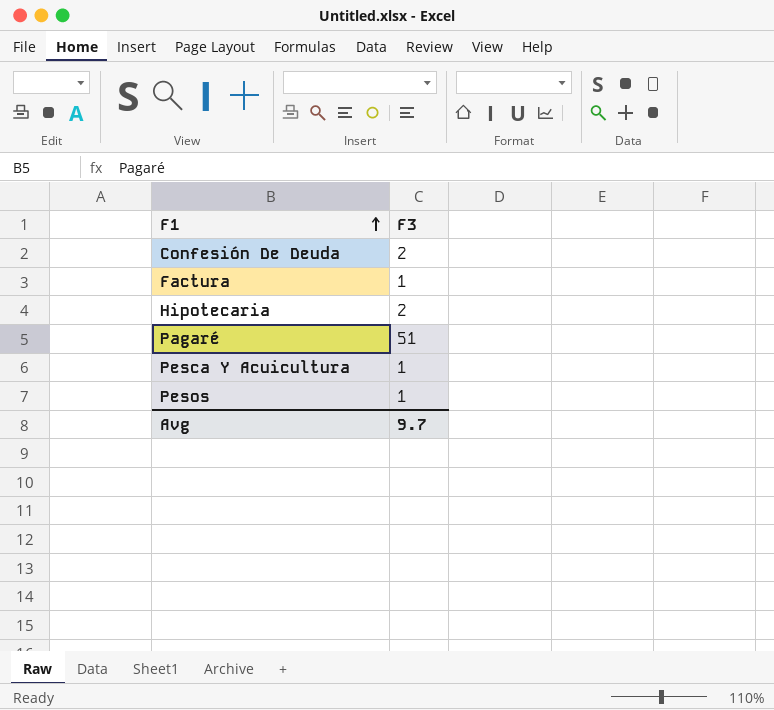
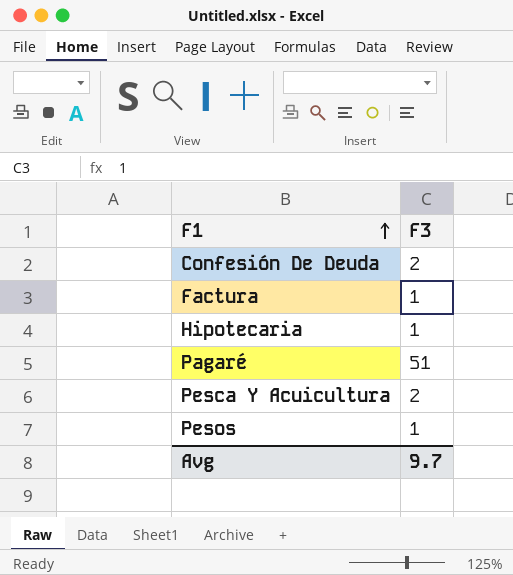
Hipotecaria | F3: 2 -> 1
Pesca Y Acuicultura | F3: 1 -> 2

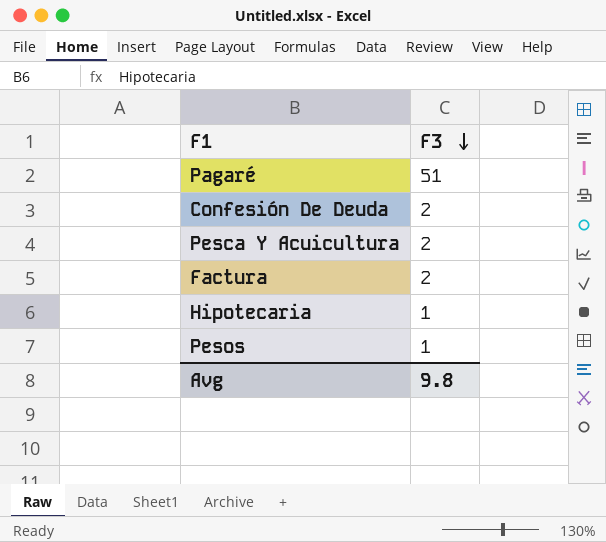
row order: F1 ascending -> F3 descending
Factura | F3: 1 -> 2
Avg | F3: 9.7 -> 9.8

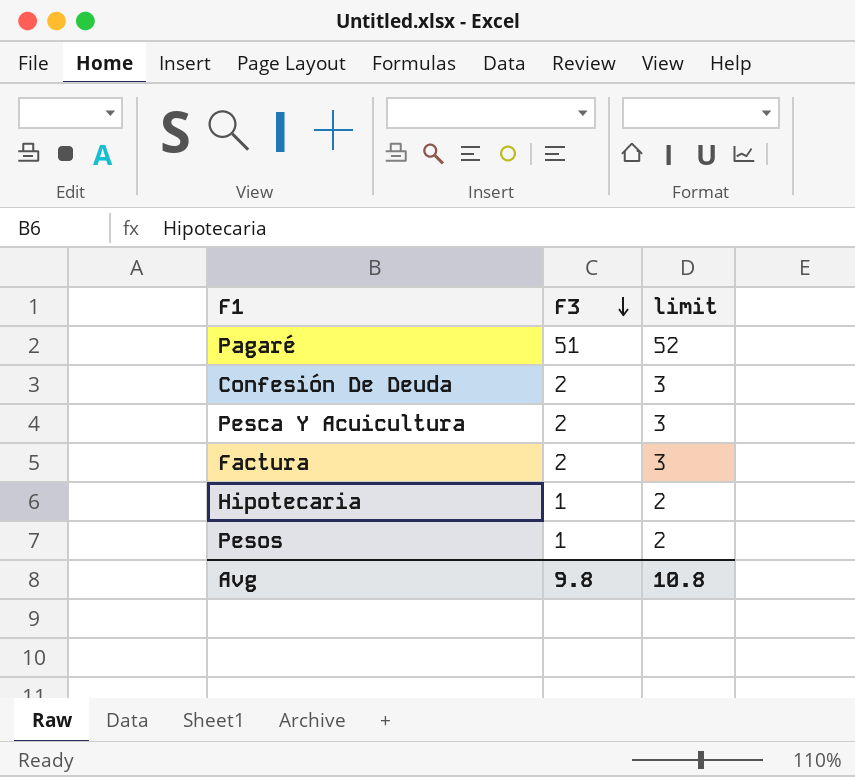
column limit | formula: none -> [F3] + 1

